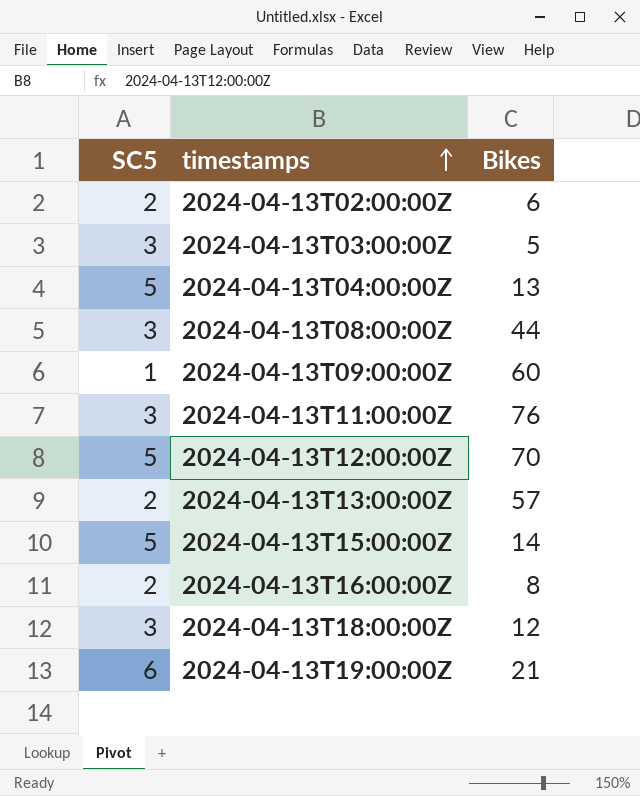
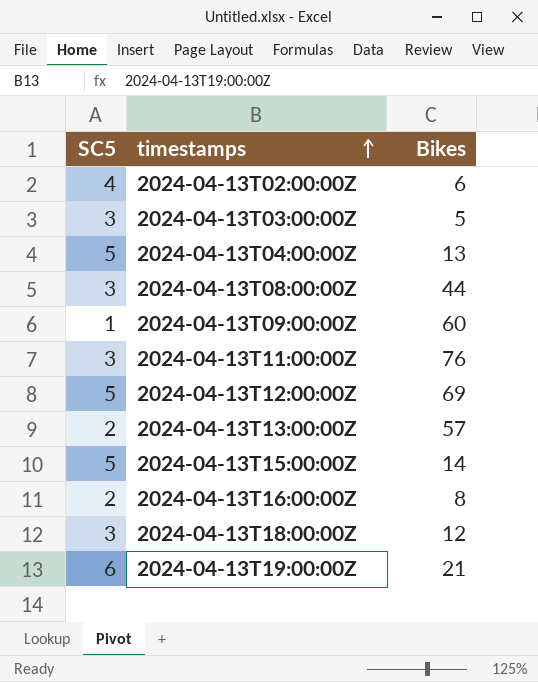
2024-04-13T02:00:00Z | SC5: 2 -> 4
2024-04-13T12:00:00Z | Bikes: 70 -> 69

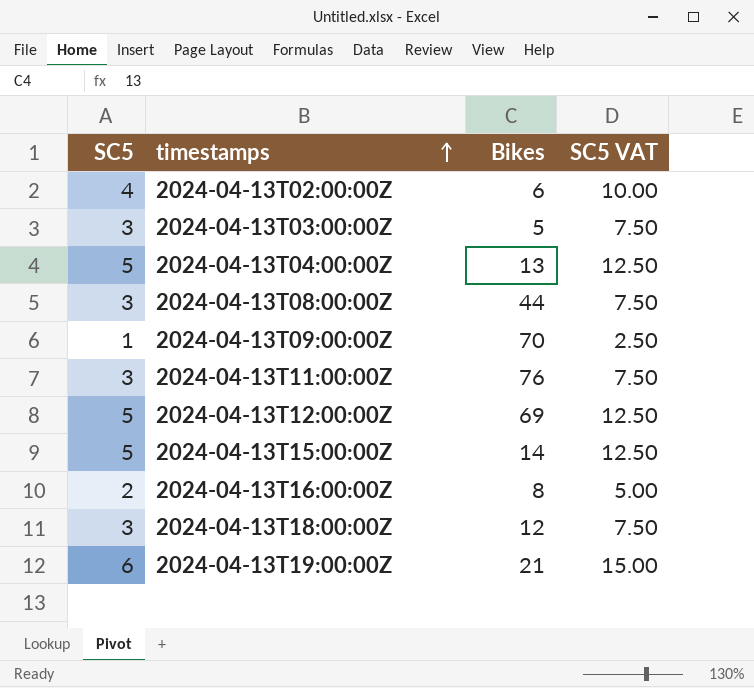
column SC5 VAT | formula: none -> [SC5] * 2.5
row 2024-04-13T13:00:00Z: 2 | 57 -> none
2024-04-13T09:00:00Z | Bikes: 60 -> 70

